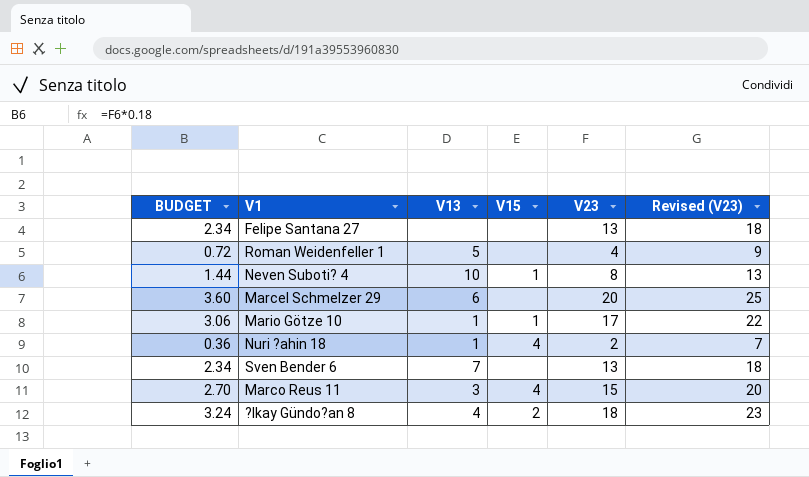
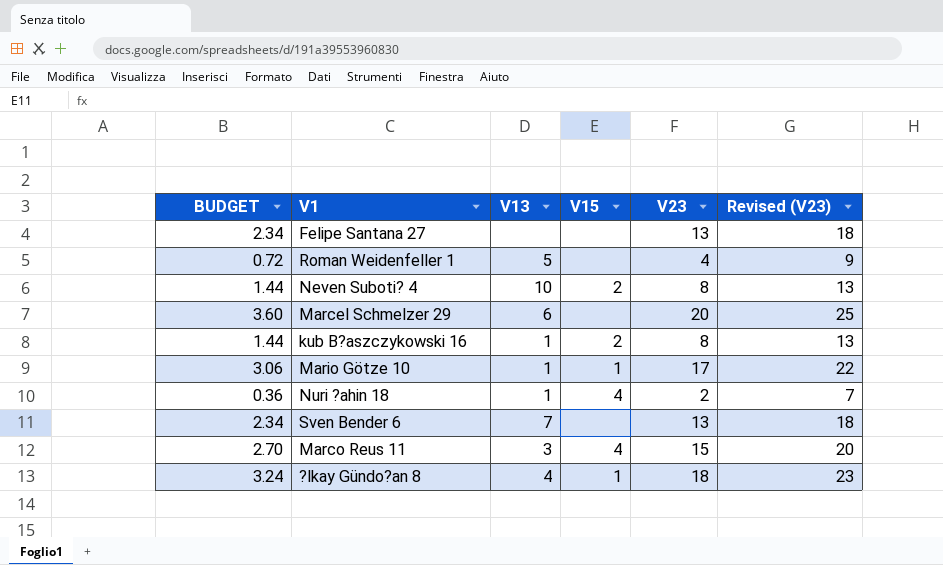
Neven Suboti? 4 | V15: 1 -> 2
row kub B?aszczykowski 16: none -> 1.44 | 1 | 2 | 8 | 13
?lkay Gündo?an 8 | V15: 2 -> 1

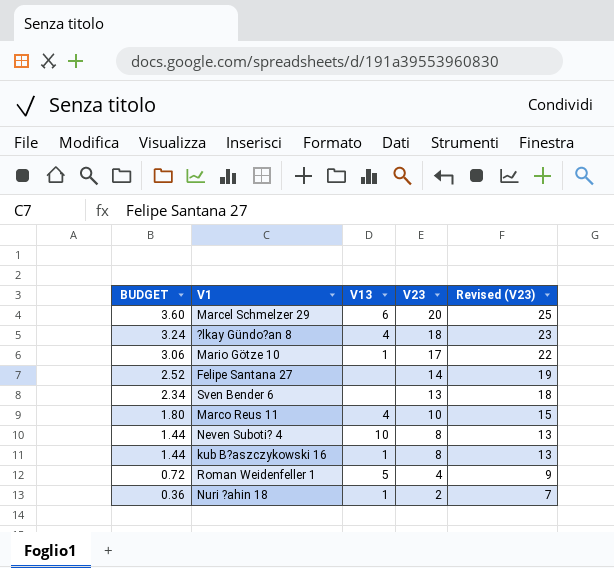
row order: none -> BUDGET descending
column V15 | position: 4 -> none
Felipe Santana 27 | BUDGET: 2.34 -> 2.52
Felipe Santana 27 | V23: 13 -> 14
Felipe Santana 27 | Revised (V23): 18 -> 19
Sven Bender 6 | V13: 7 -> none
Marco Reus 11 | BUDGET: 2.70 -> 1.80
Marco Reus 11 | V13: 3 -> 4
Marco Reus 11 | V23: 15 -> 10
Marco Reus 11 | Revised (V23): 20 -> 15

